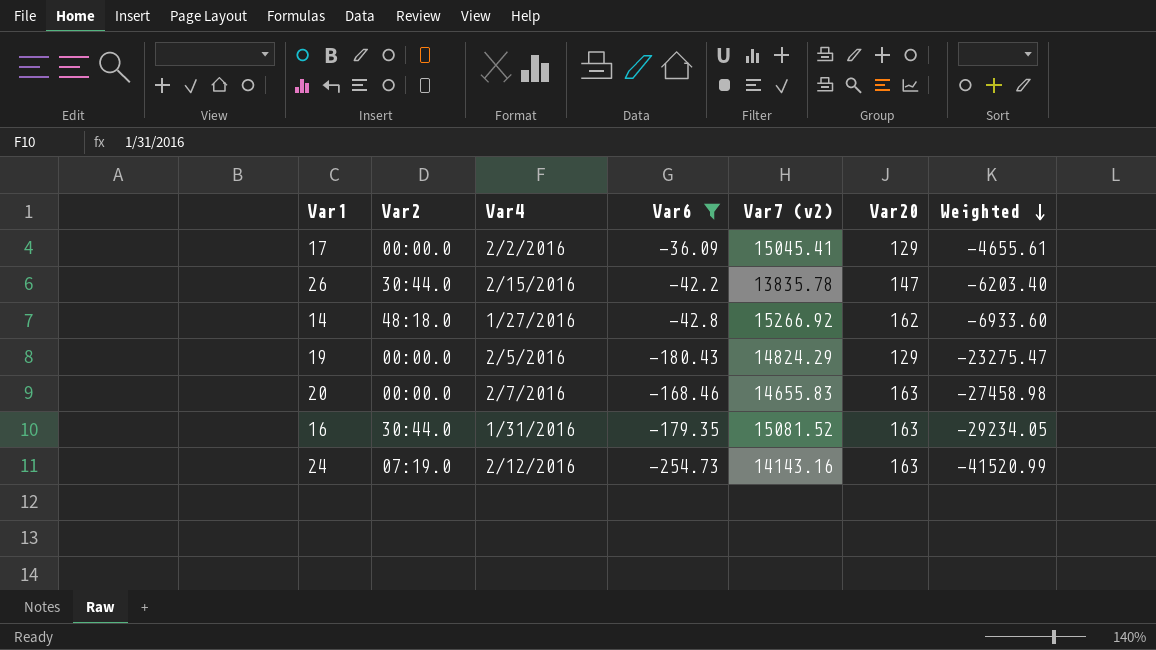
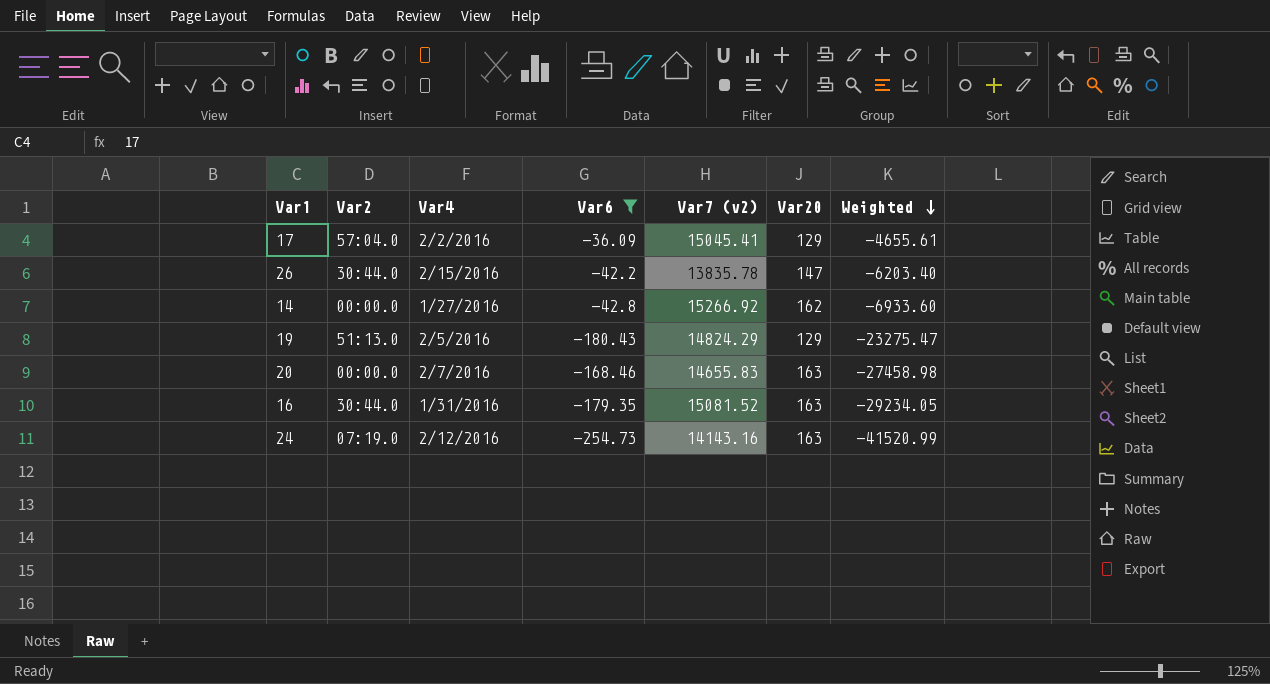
17 | Var2: 00:00.0 -> 57:04.0
14 | Var2: 48:18.0 -> 00:00.0
19 | Var2: 00:00.0 -> 51:13.0

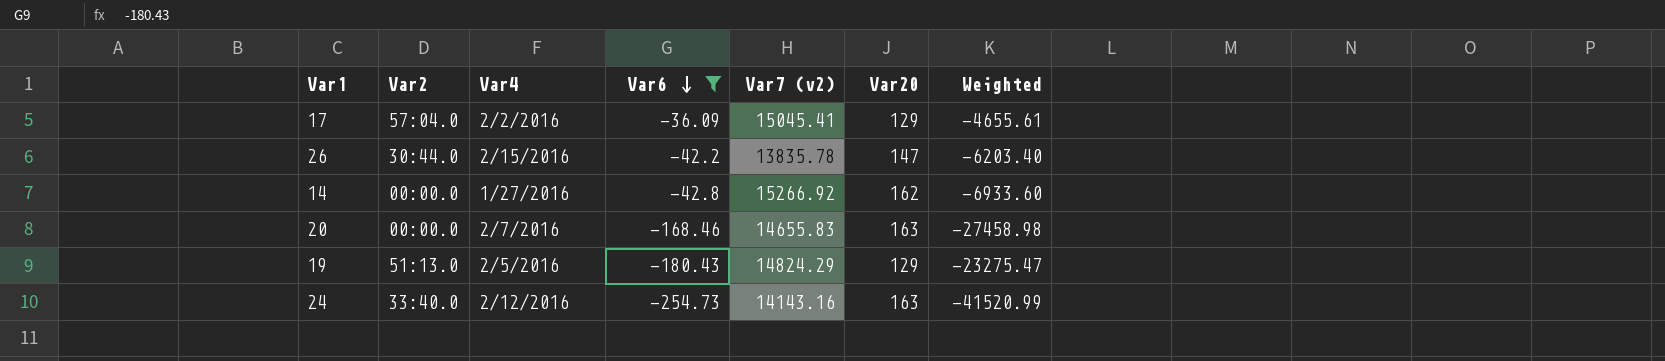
row order: Weighted descending -> Var6 descending
row 16: 30:44.0 | 1/31/2016 | -179.35 | 15081.52 | 163 | -29234.05 -> none
24 | Var2: 07:19.0 -> 33:40.0

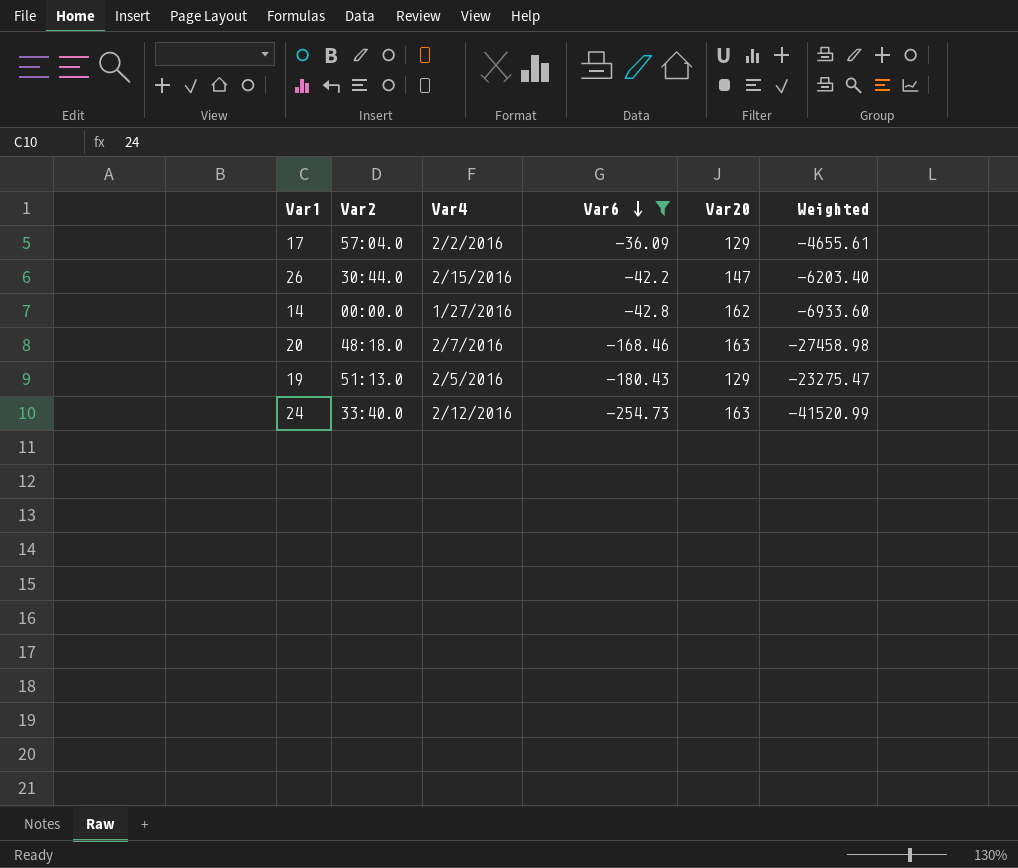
column Var7 (v2) | position: 5 -> none
20 | Var2: 00:00.0 -> 48:18.0

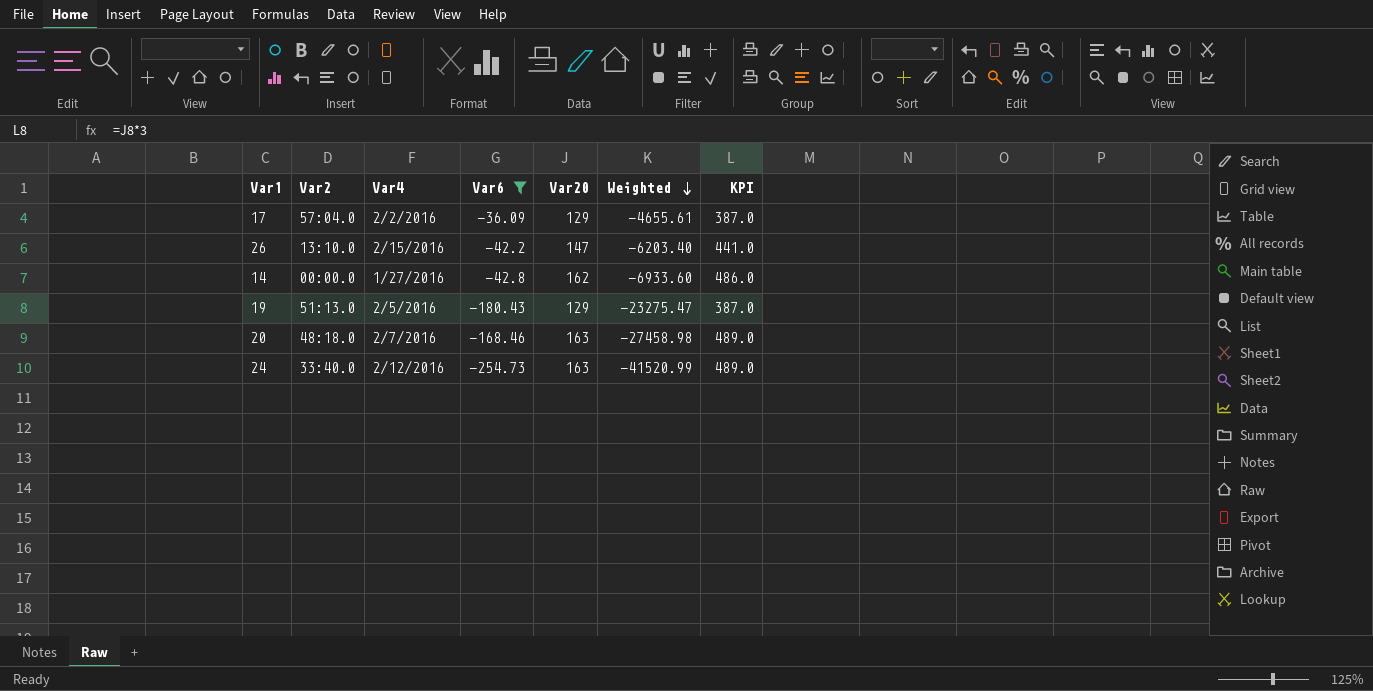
row order: Var6 descending -> Weighted descending
column KPI | formula: none -> [Var20] * 3
26 | Var2: 30:44.0 -> 13:10.0

